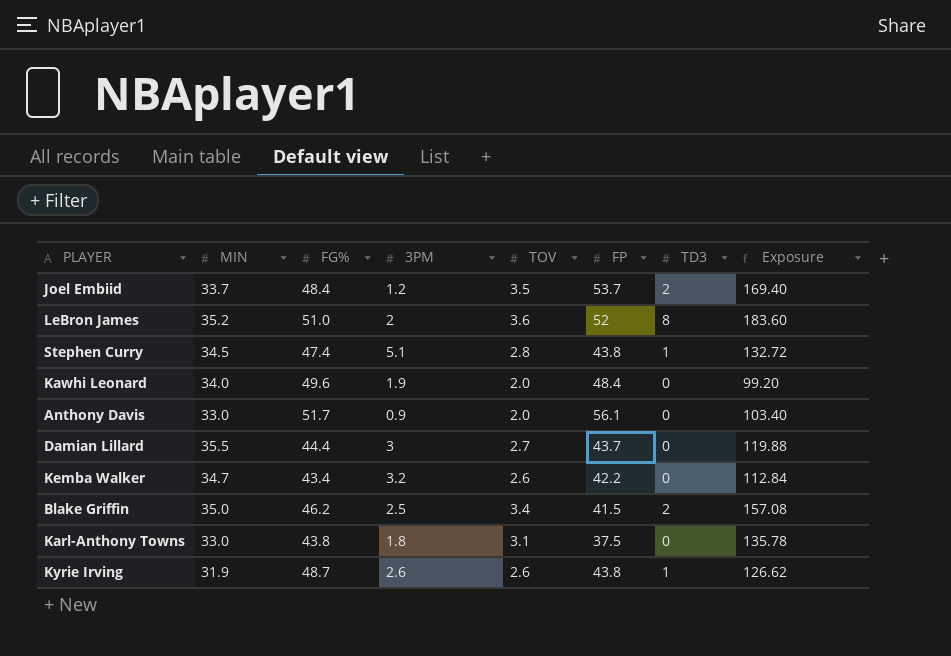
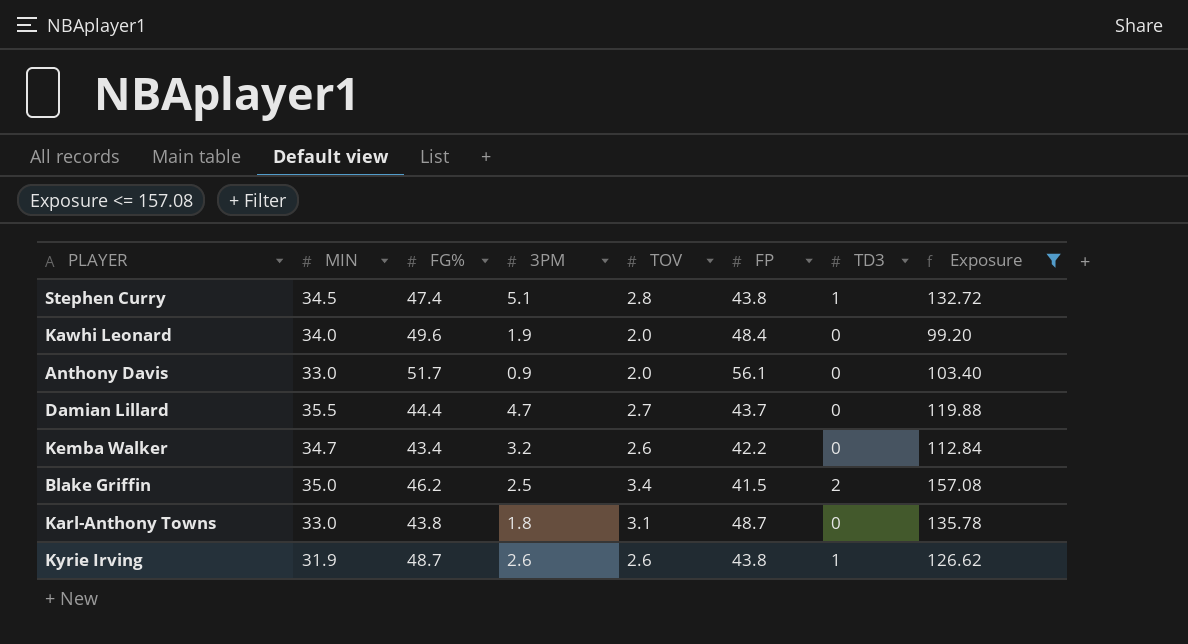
filter: none -> Exposure <= 157.08
Damian Lillard | 3PM: 3 -> 4.7
Karl-Anthony Towns | FP: 37.5 -> 48.7

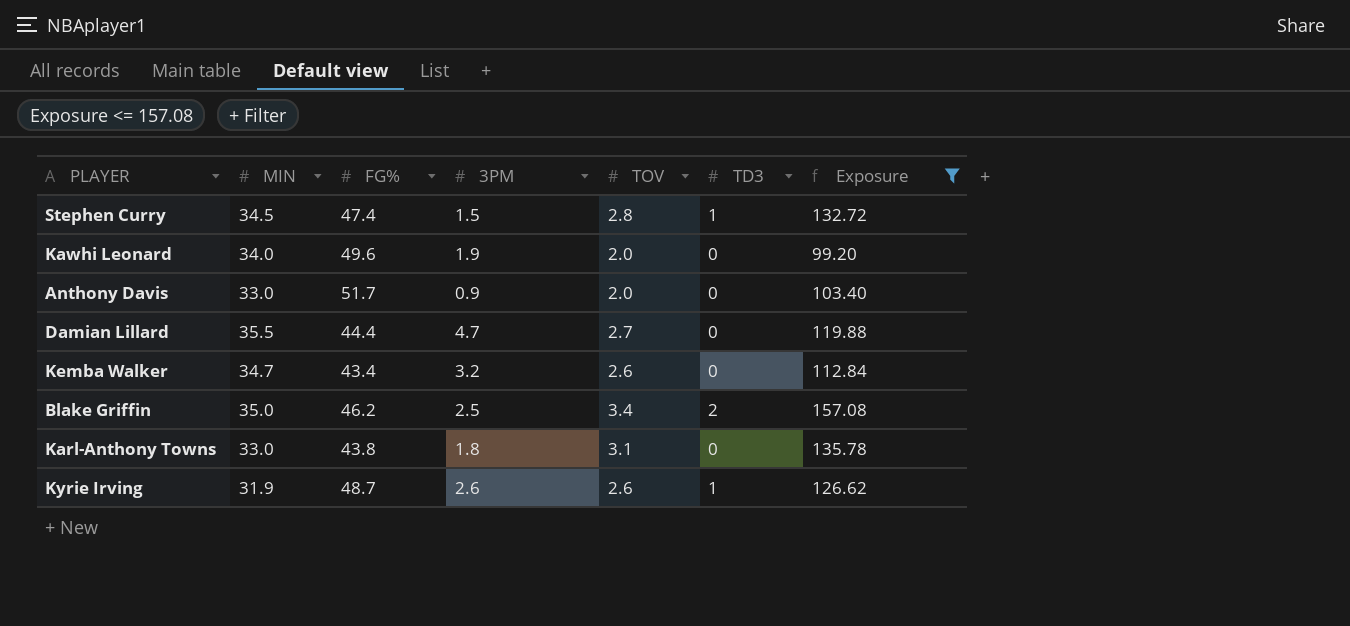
column FP | position: 6 -> none
Stephen Curry | 3PM: 5.1 -> 1.5

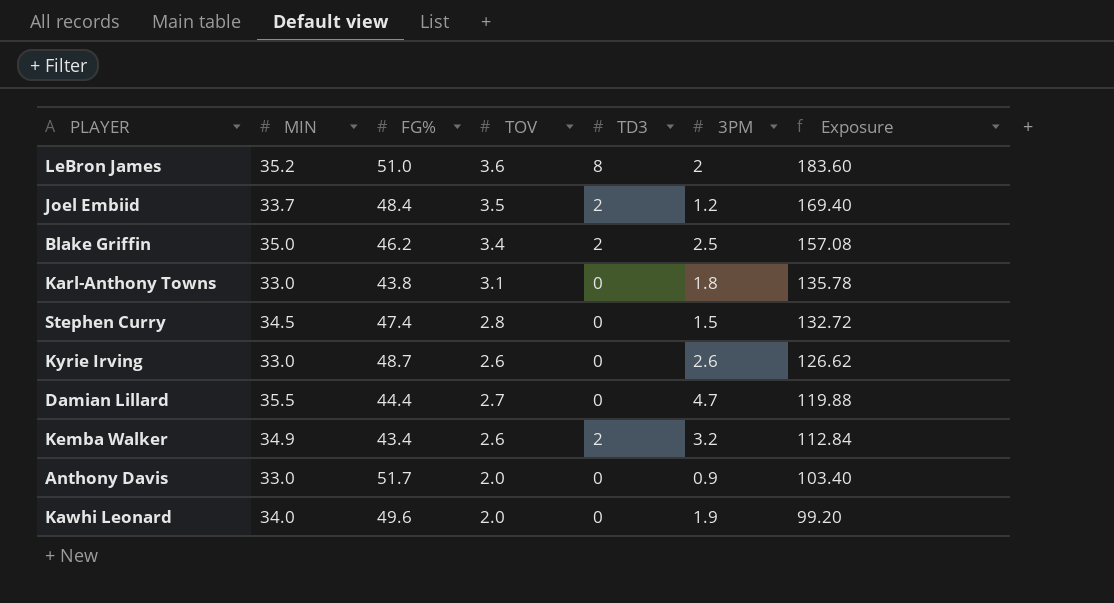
filter: Exposure <= 157.08 -> none
row order: none -> Exposure descending
column 3PM | position: 4 -> 6
Stephen Curry | TD3: 1 -> 0
Kyrie Irving | MIN: 31.9 -> 33.0
Kyrie Irving | TD3: 1 -> 0
Kemba Walker | MIN: 34.7 -> 34.9
Kemba Walker | TD3: 0 -> 2

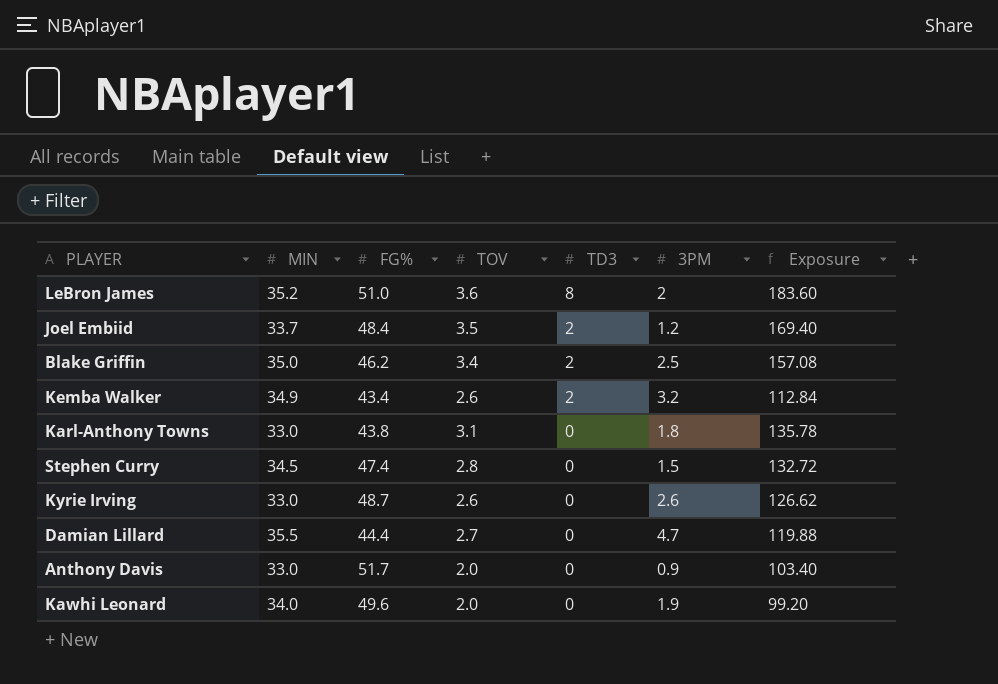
row order: Exposure descending -> TD3 descending

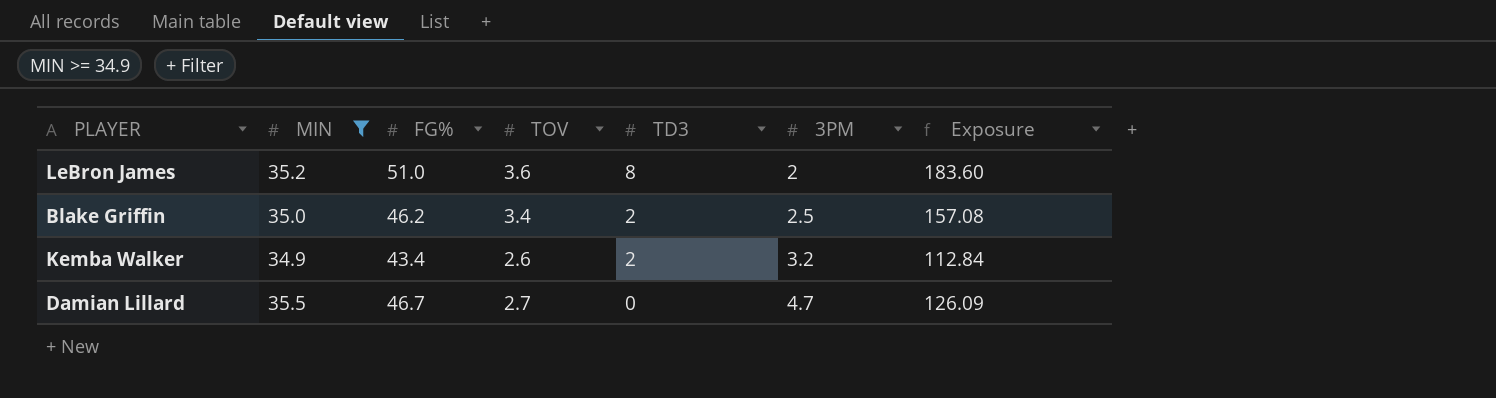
filter: none -> MIN >= 34.9
Damian Lillard | FG%: 44.4 -> 46.7
Damian Lillard | Exposure: 119.88 -> 126.09

